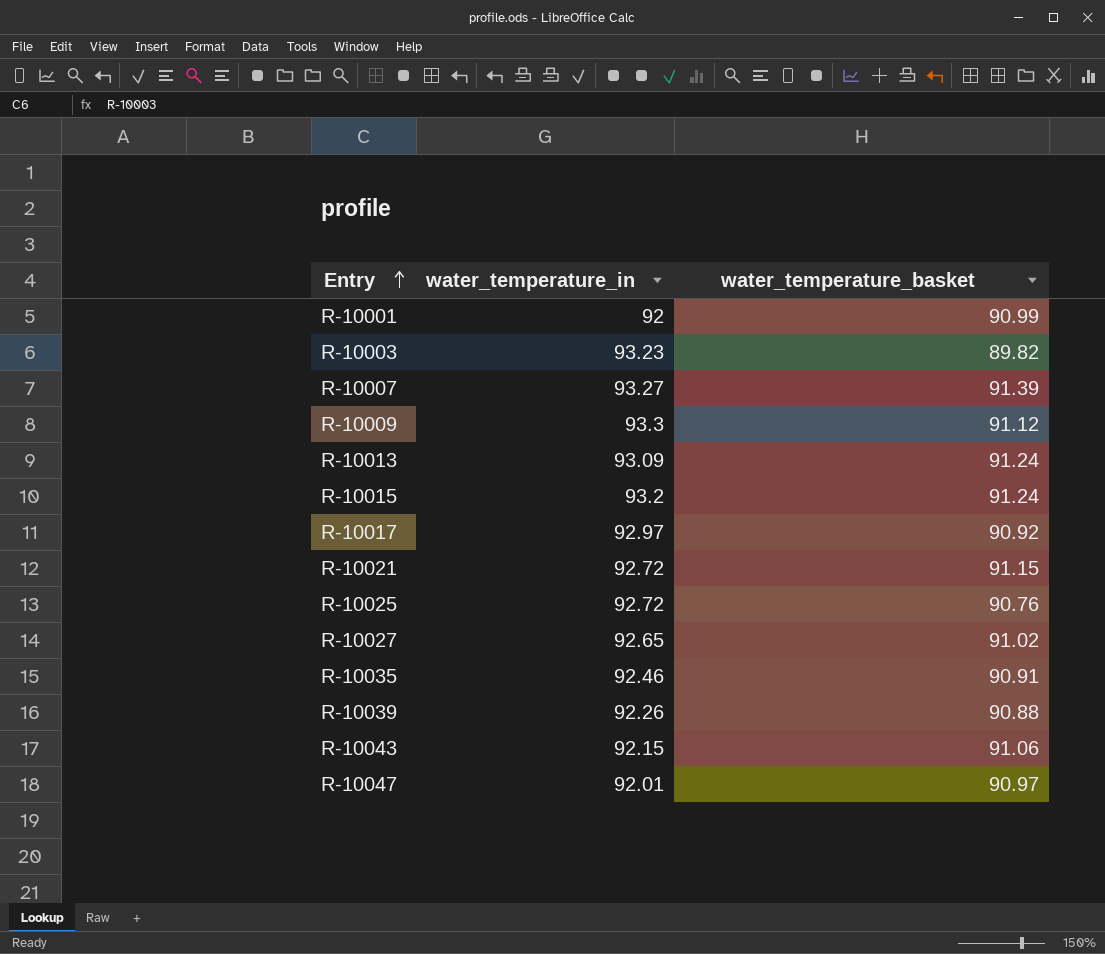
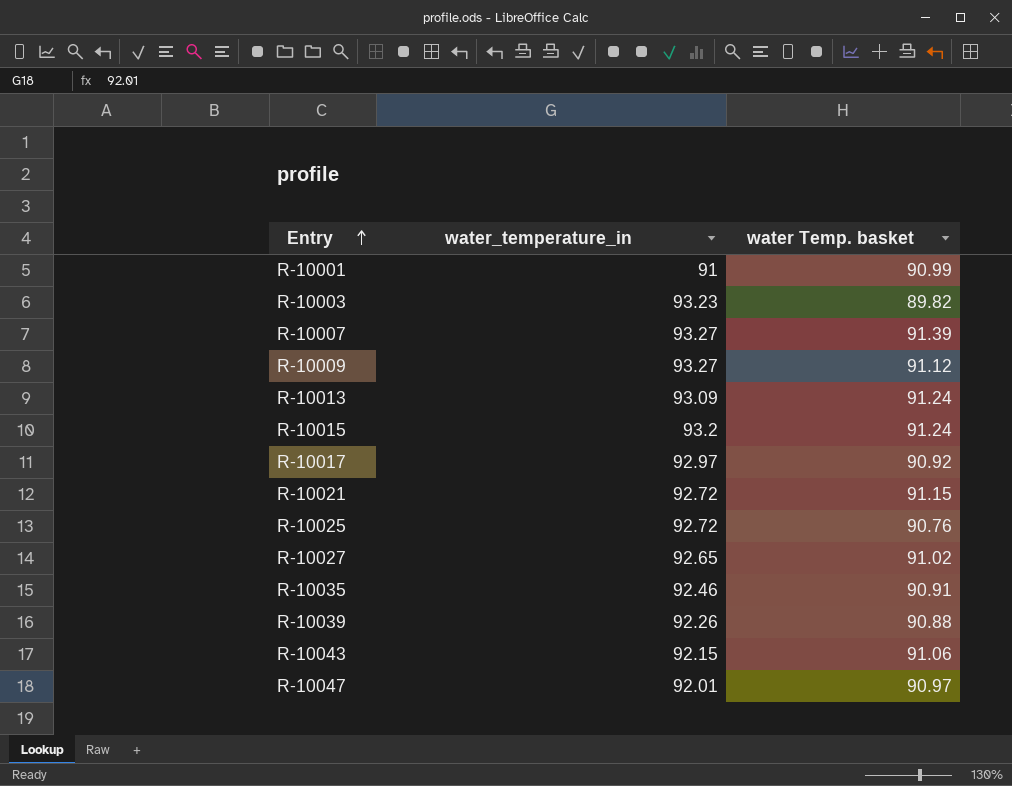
column name: water_temperature_basket -> water Temp. basket
R-10001 | water_temperature_in: 92 -> 91
R-10009 | water_temperature_in: 93.3 -> 93.27

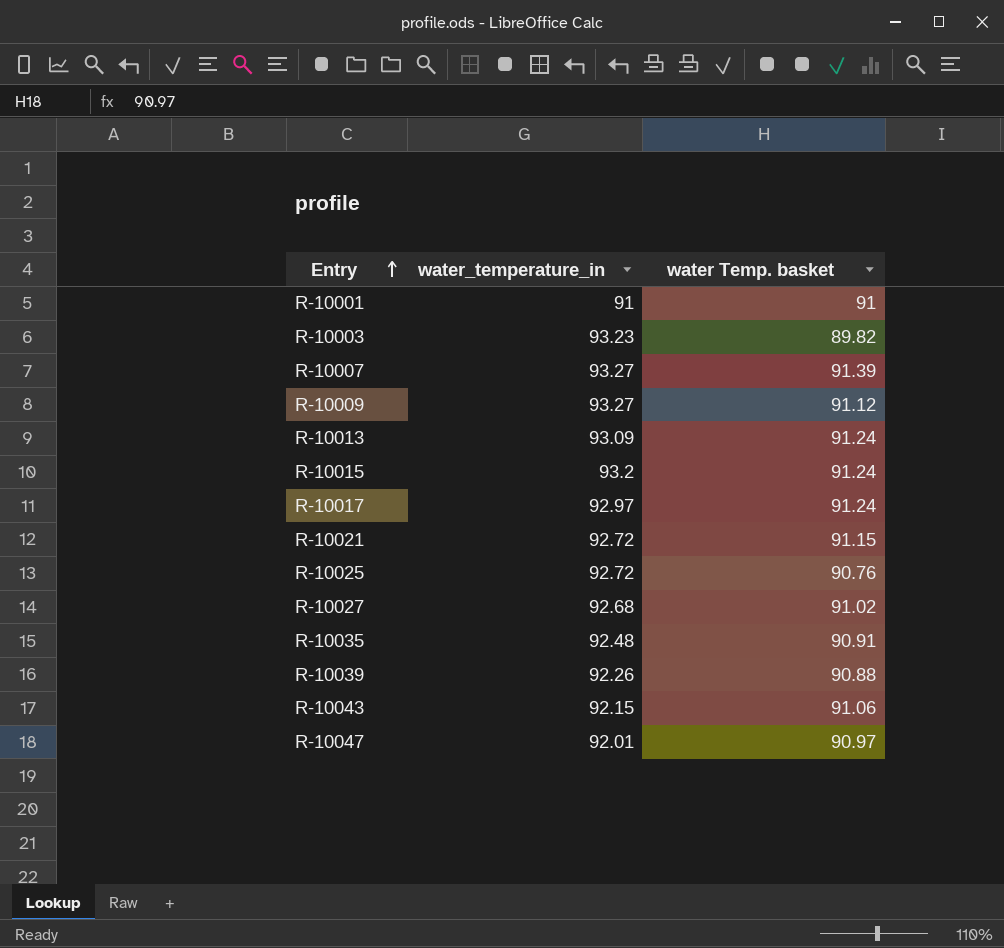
R-10001 | water Temp. basket: 90.99 -> 91
R-10017 | water Temp. basket: 90.92 -> 91.24
R-10027 | water_temperature_in: 92.65 -> 92.68
R-10035 | water_temperature_in: 92.46 -> 92.48

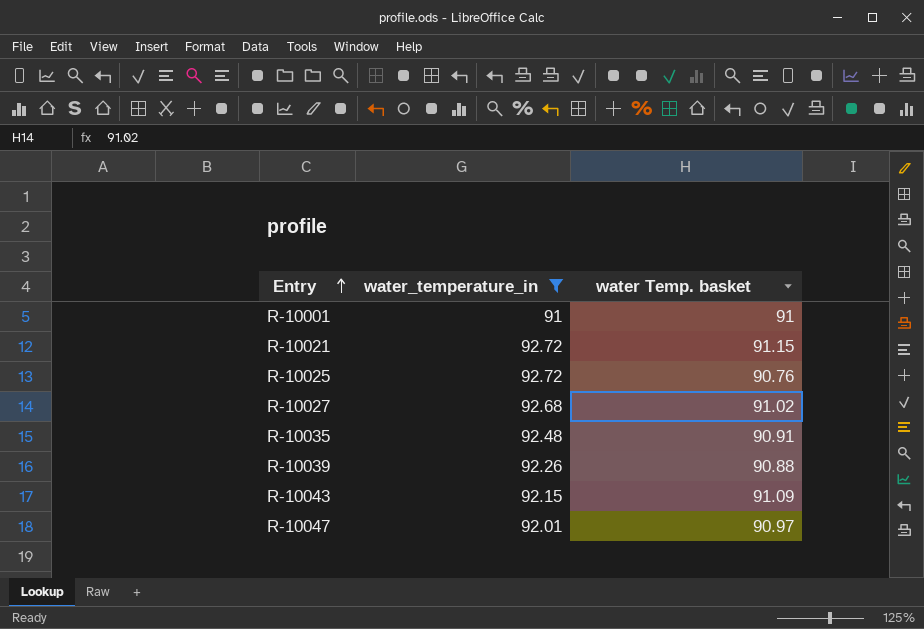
filter: none -> water_temperature_in <= 92.72
R-10043 | water Temp. basket: 91.06 -> 91.09

